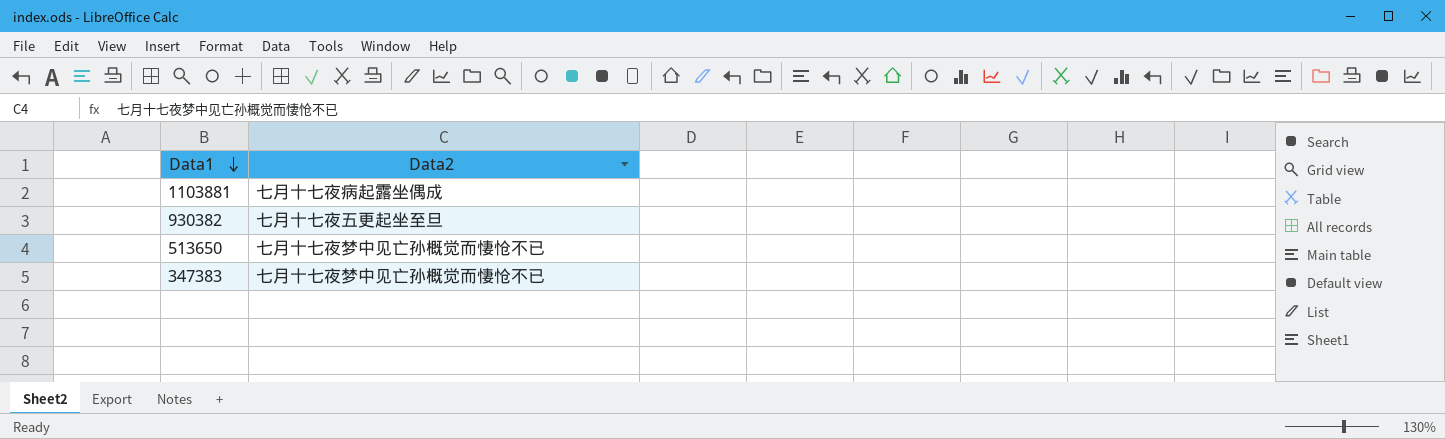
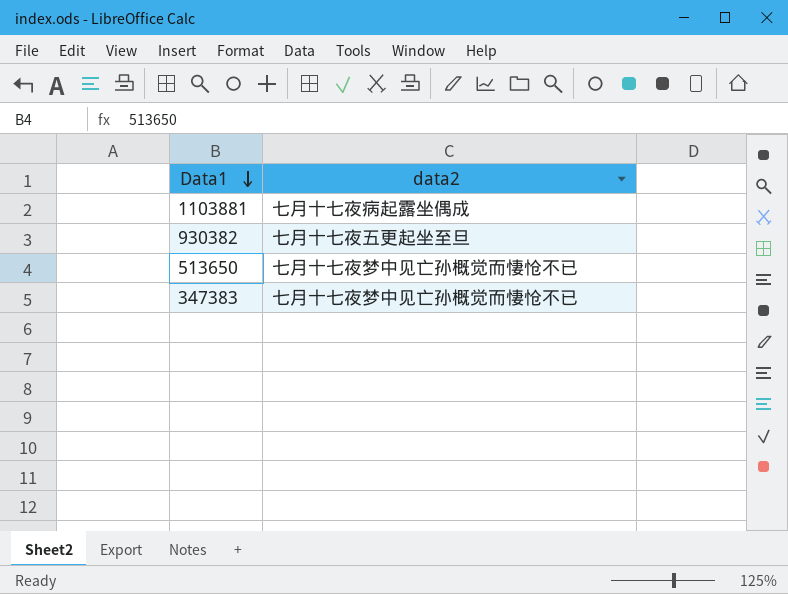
column name: Data2 -> data2

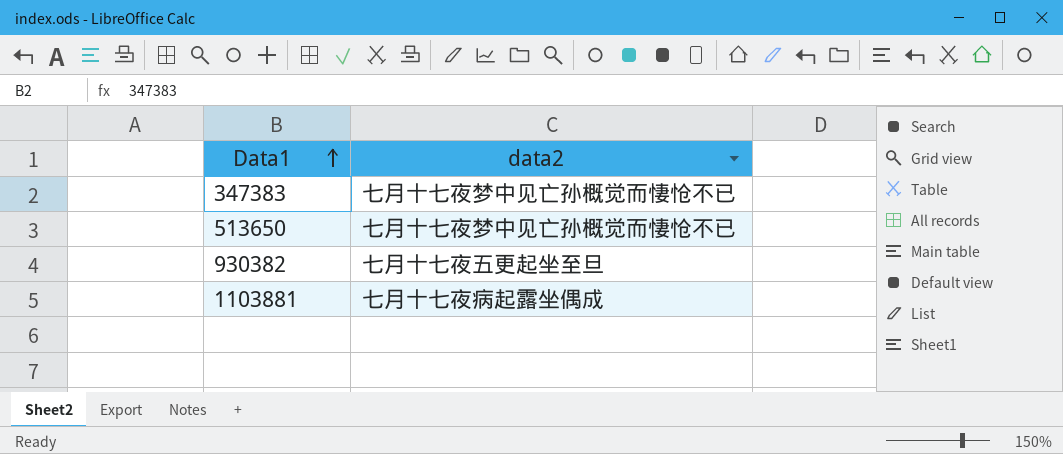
row order: Data1 descending -> Data1 ascending

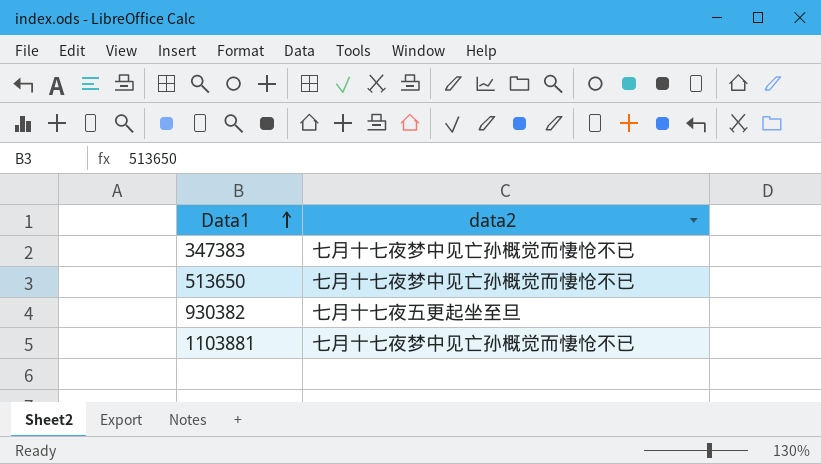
1103881 | data2: 七月十七夜病起露坐偶成 -> 七月十七夜梦中见亡孙概觉而悽怆不已

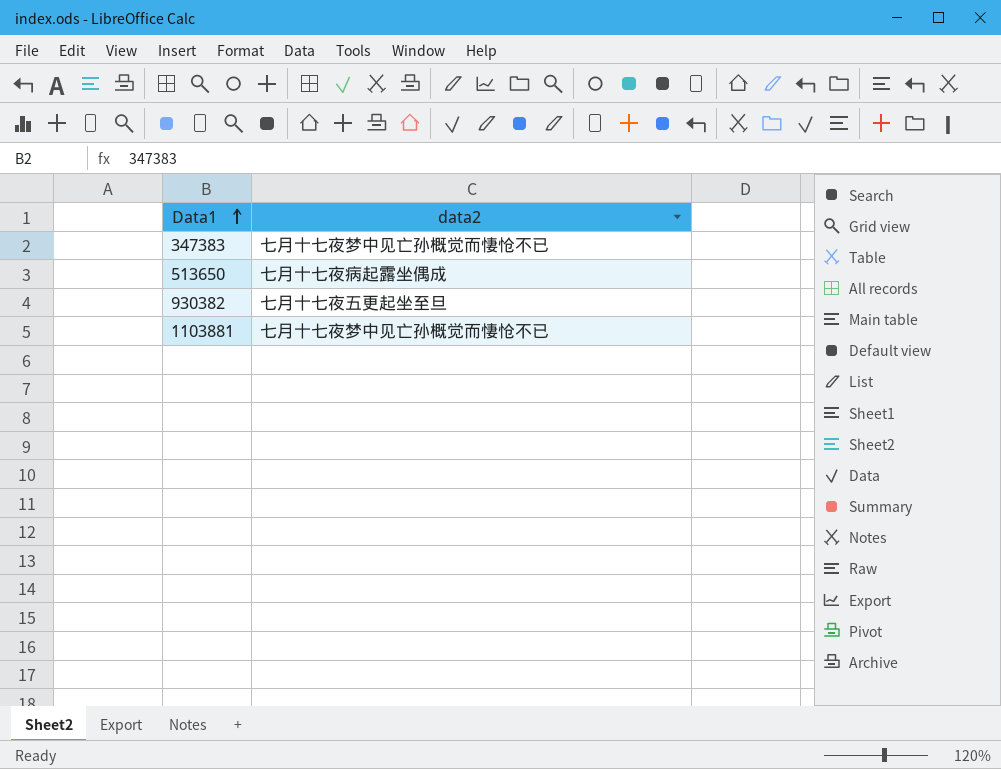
513650 | data2: 七月十七夜梦中见亡孙概觉而悽怆不已 -> 七月十七夜病起露坐偶成

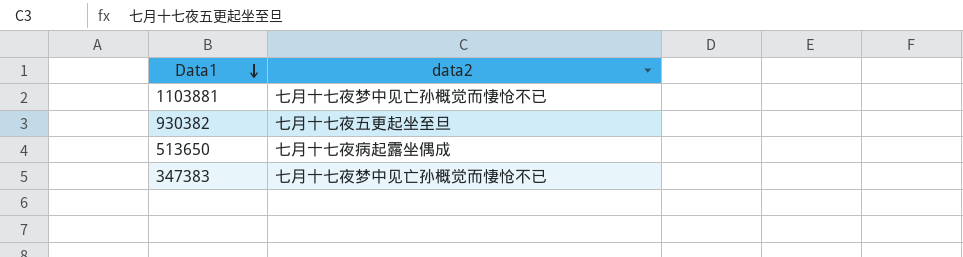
row order: Data1 ascending -> Data1 descending

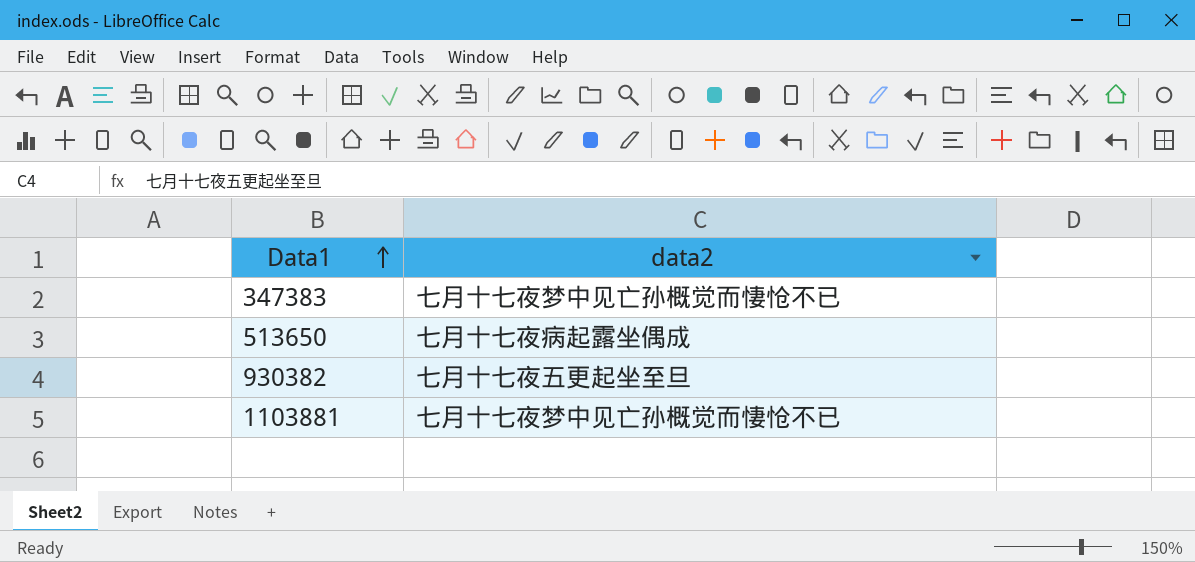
row order: Data1 descending -> Data1 ascending

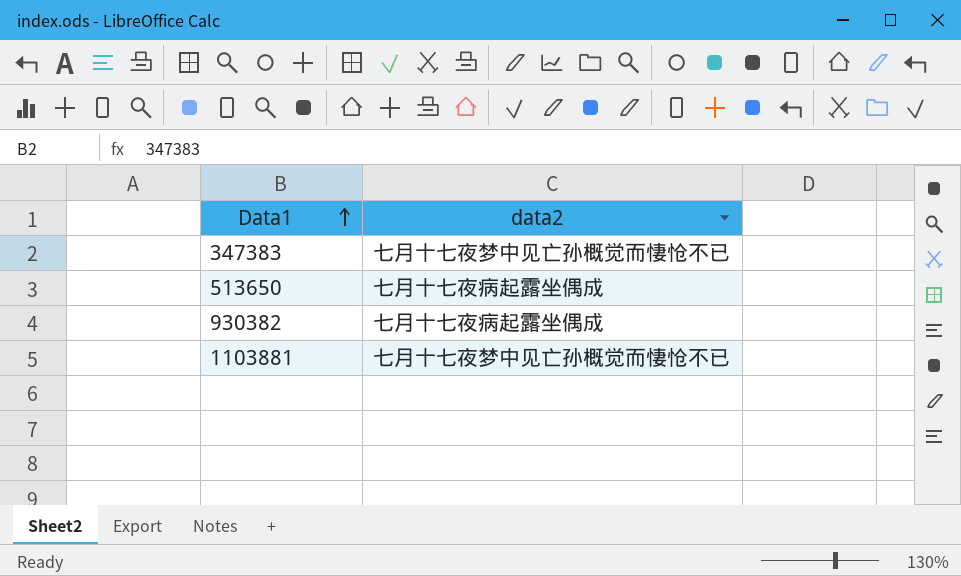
930382 | data2: 七月十七夜五更起坐至旦 -> 七月十七夜病起露坐偶成

